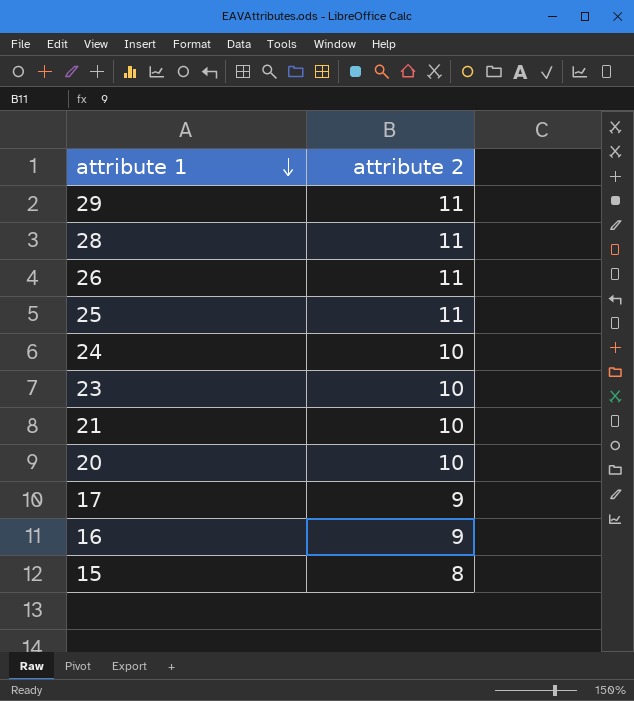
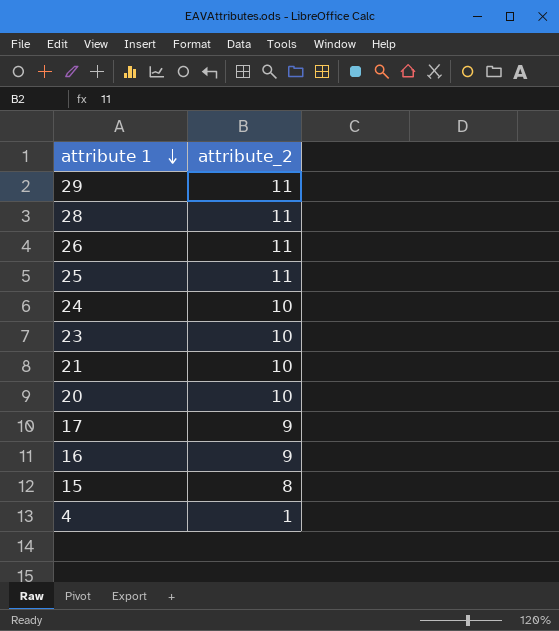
column name: attribute 2 -> attribute_2
row 4: none -> 1

